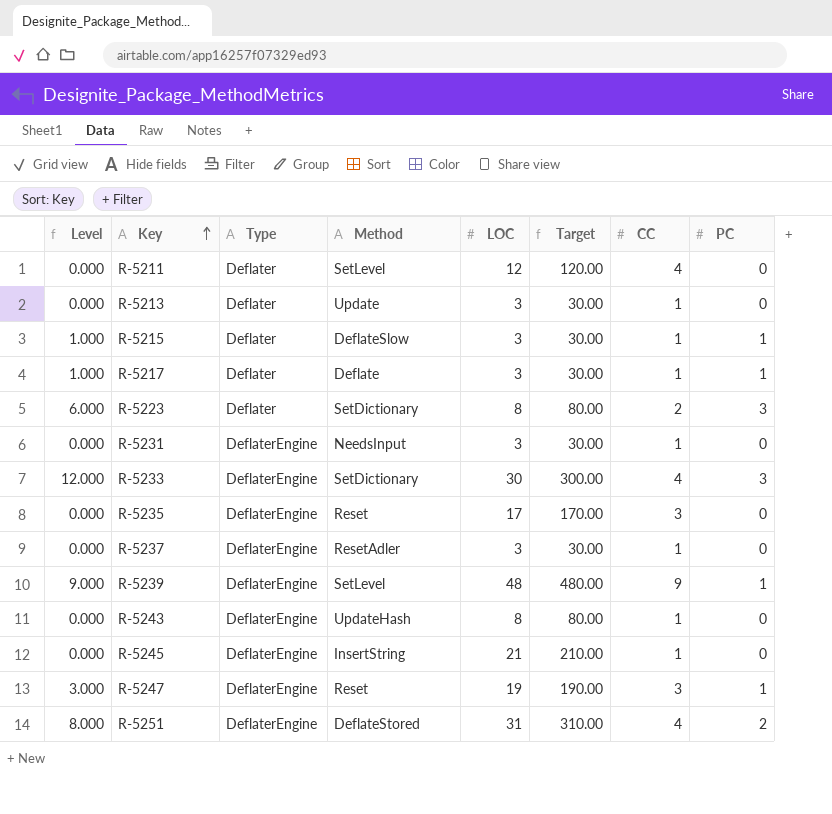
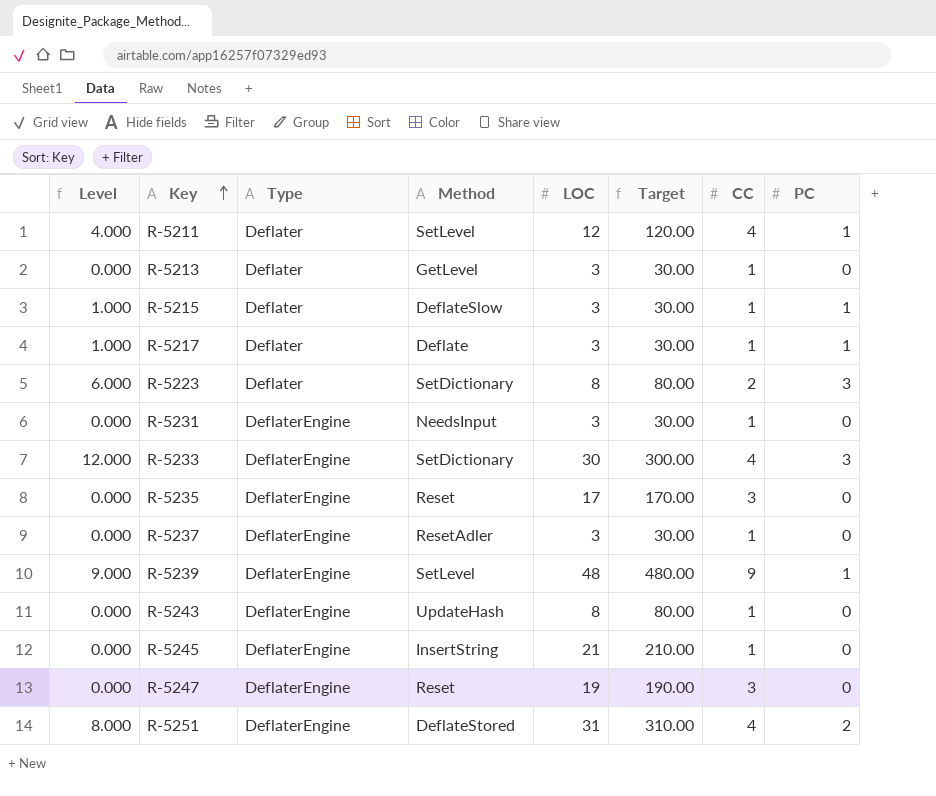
R-5211 | Level: 0.000 -> 4.000
R-5211 | PC: 0 -> 1
R-5213 | Method: Update -> GetLevel
R-5247 | Level: 3.000 -> 0.000
R-5247 | PC: 1 -> 0

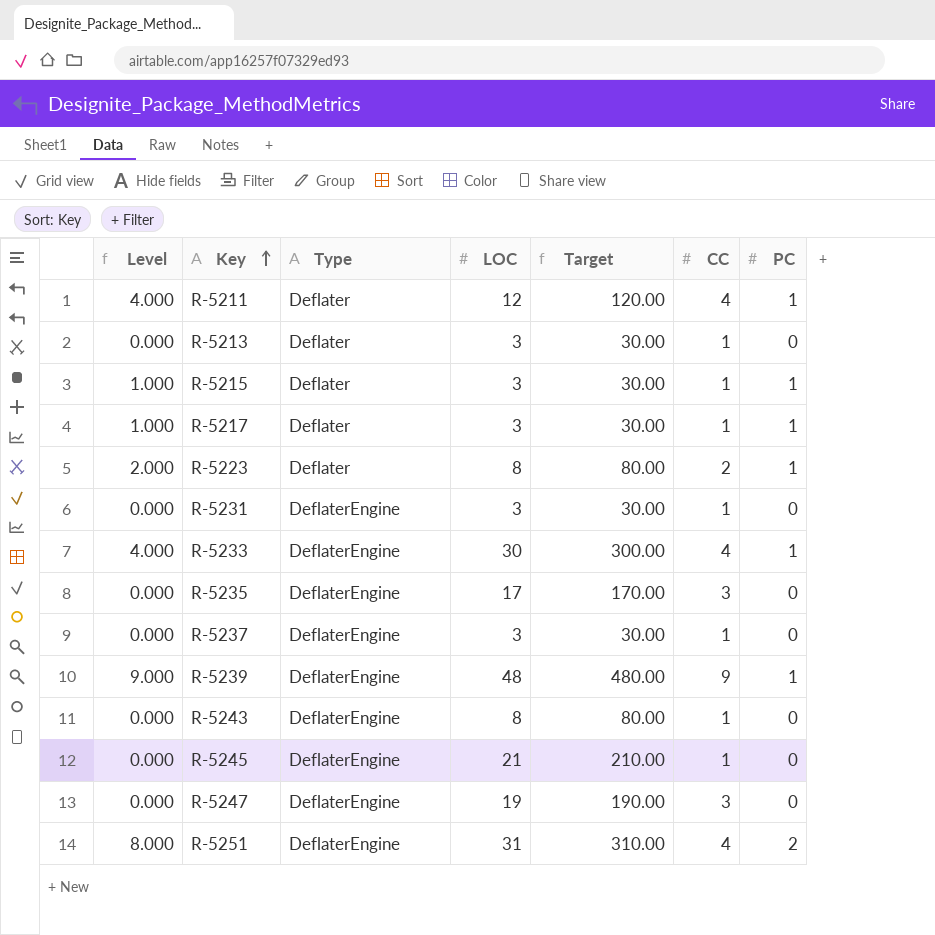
column Method | position: 4 -> none
R-5223 | Level: 6.000 -> 2.000
R-5223 | PC: 3 -> 1
R-5233 | Level: 12.000 -> 4.000
R-5233 | PC: 3 -> 1

